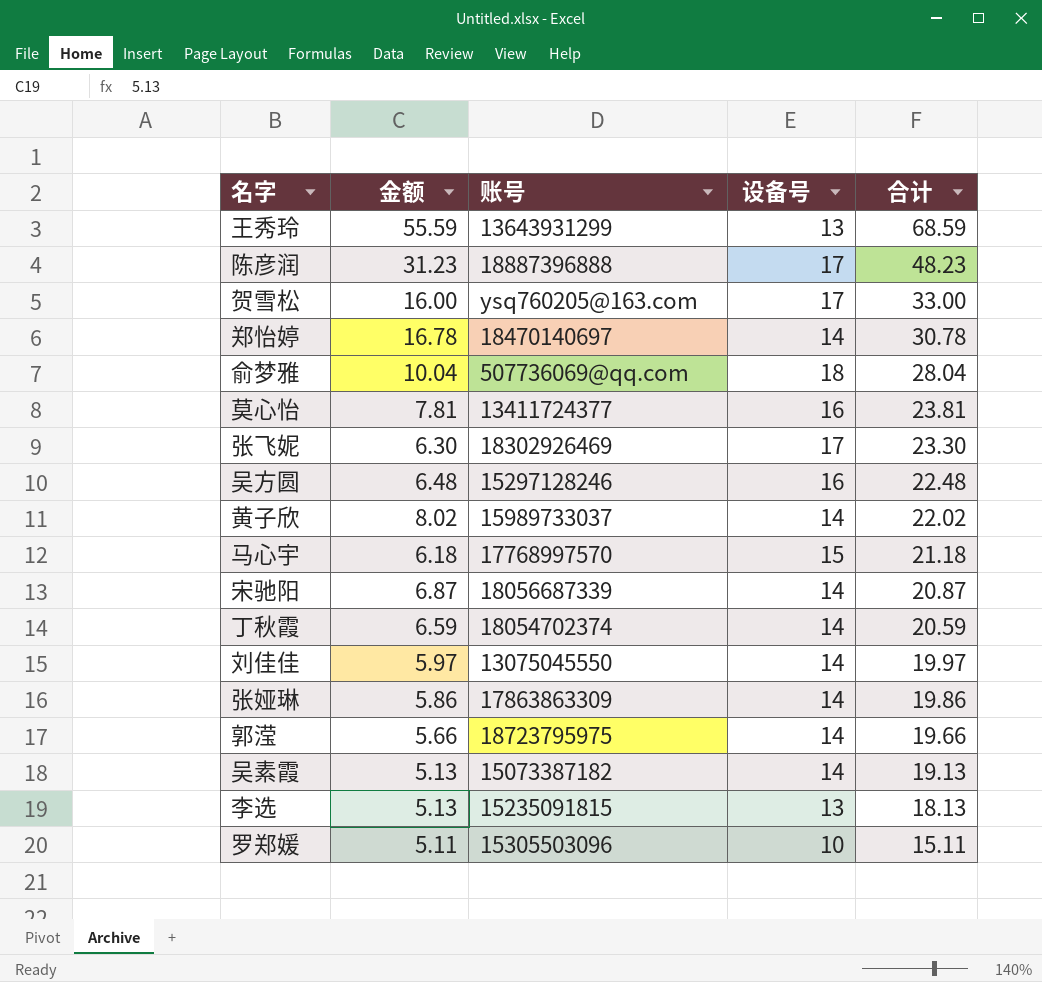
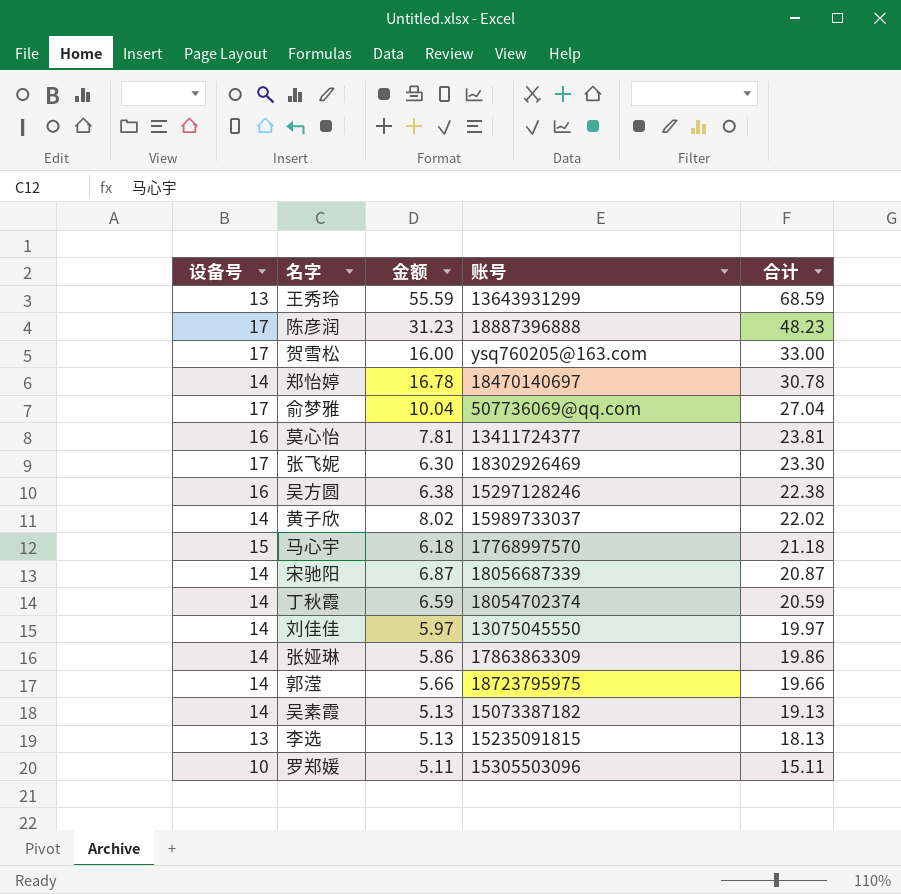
column 设备号 | position: 4 -> 1
俞梦雅 | 设备号: 18 -> 17
俞梦雅 | 合计: 28.04 -> 27.04
吴方圆 | 金额: 6.48 -> 6.38
吴方圆 | 合计: 22.48 -> 22.38

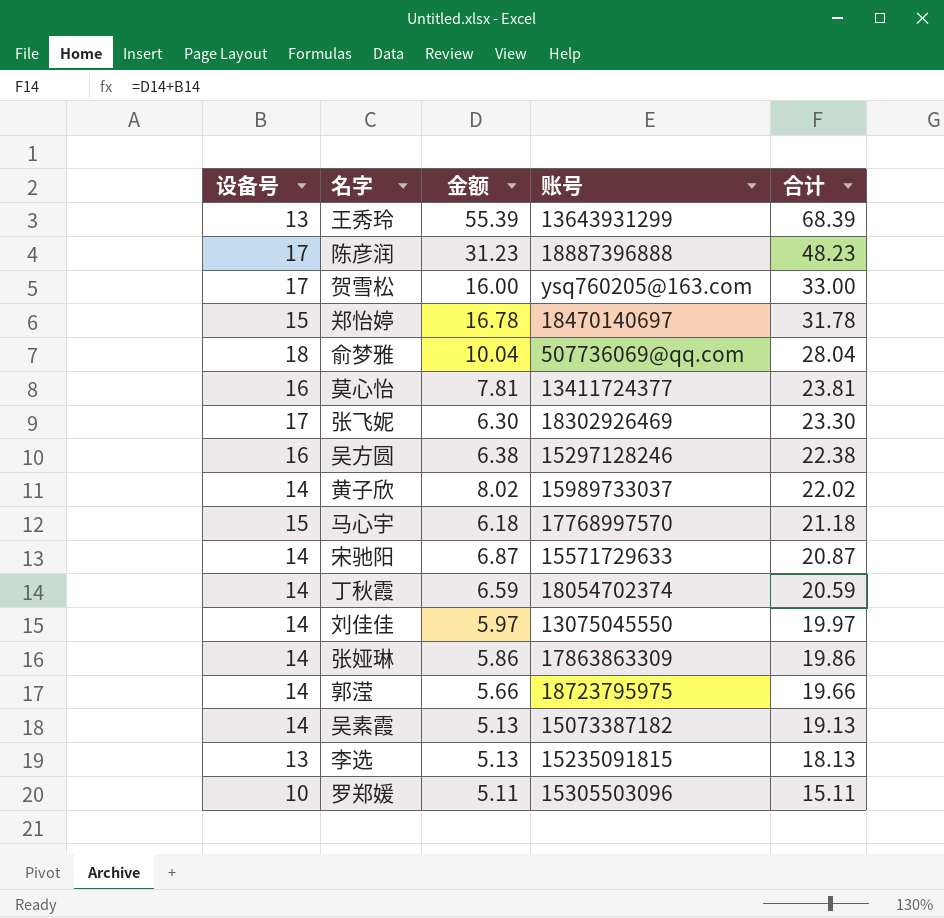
王秀玲 | 金额: 55.59 -> 55.39
王秀玲 | 合计: 68.59 -> 68.39
郑怡婷 | 设备号: 14 -> 15
郑怡婷 | 合计: 30.78 -> 31.78
俞梦雅 | 设备号: 17 -> 18
俞梦雅 | 合计: 27.04 -> 28.04
宋驰阳 | 账号: 18056687339 -> 15571729633

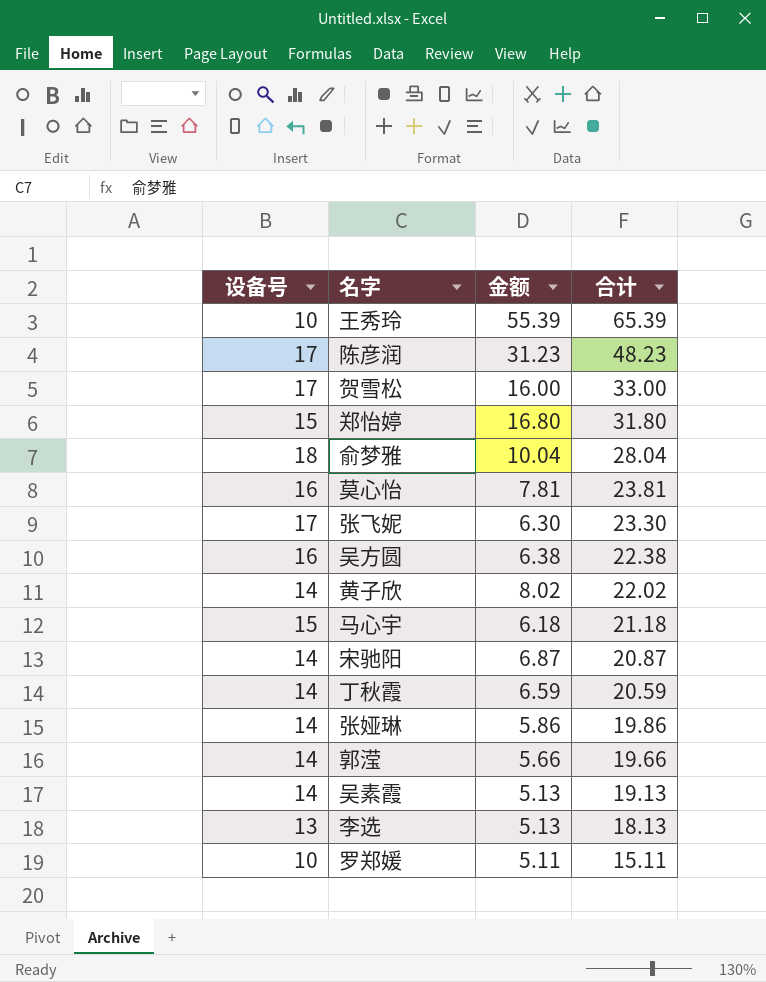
column 账号 | position: 4 -> none
row 刘佳佳: 14 | 5.97 | 13075045550 | 19.97 -> none
王秀玲 | 设备号: 13 -> 10
王秀玲 | 合计: 68.39 -> 65.39
郑怡婷 | 金额: 16.78 -> 16.80
郑怡婷 | 合计: 31.78 -> 31.80

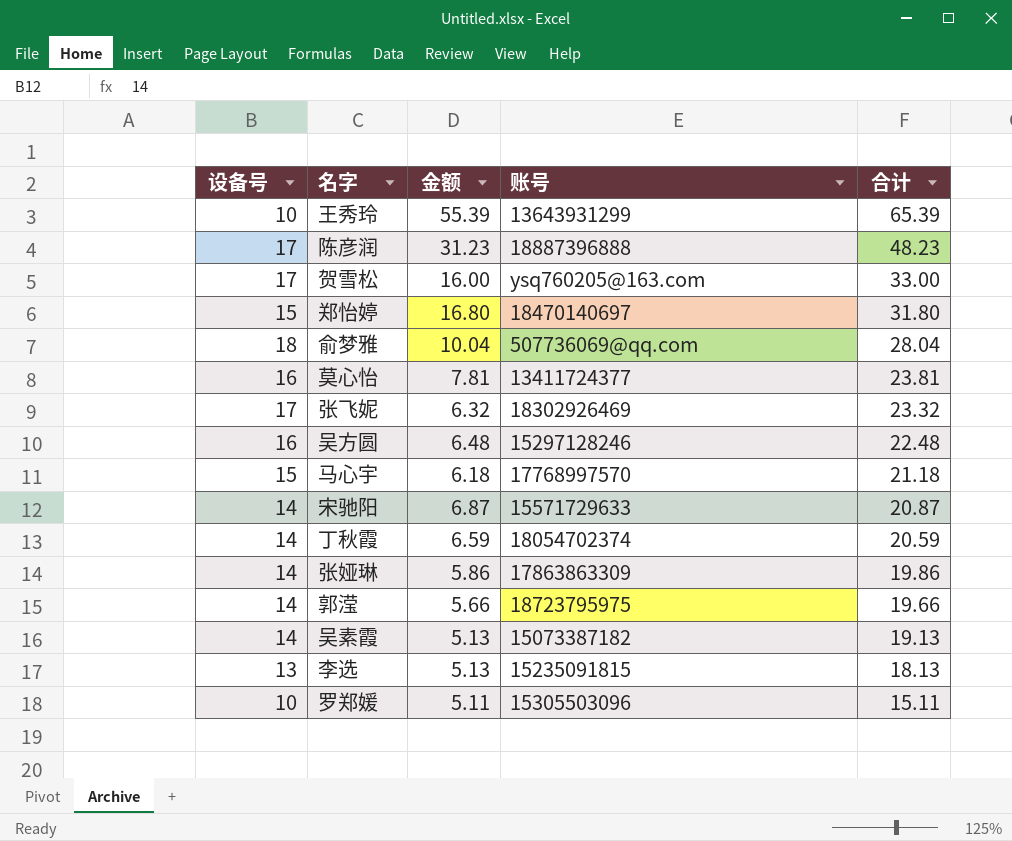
column 账号 | position: none -> 4
row 黄子欣: 14 | 8.02 | 22.02 -> none
张飞妮 | 金额: 6.30 -> 6.32
张飞妮 | 合计: 23.30 -> 23.32
吴方圆 | 金额: 6.38 -> 6.48
吴方圆 | 合计: 22.38 -> 22.48

